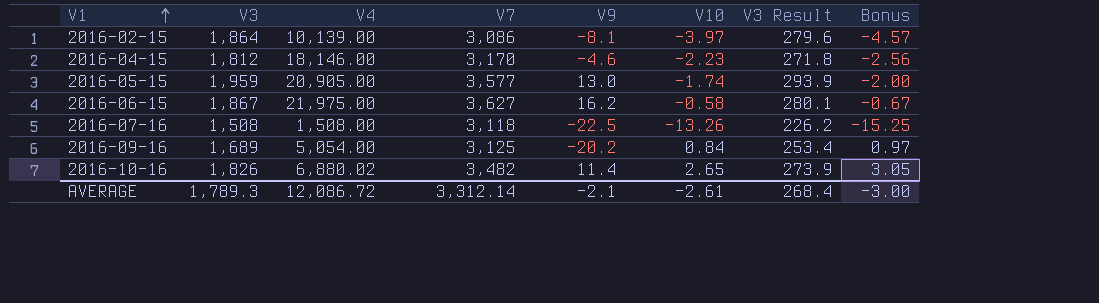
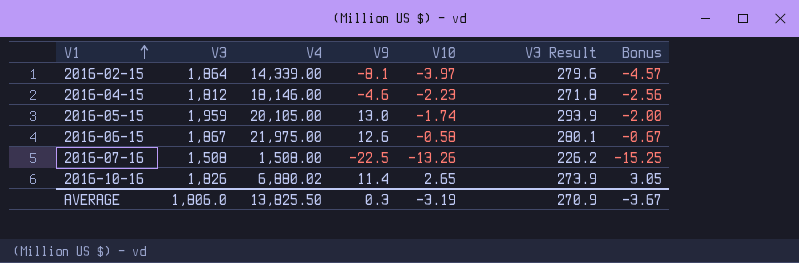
column V7 | position: 4 -> none
row 2016-09-16: 1,689 | 5,054.00 | 3,125 | -20.2 | 0.84 | 253.4 | 0.97 -> none
2016-02-15 | V4: 10,139.00 -> 14,339.00
2016-05-15 | V4: 20,905.00 -> 20,105.00
2016-06-15 | V9: 16.2 -> 12.6
AVERAGE | V3: 1,789.3 -> 1,806.0
AVERAGE | V4: 12,086.72 -> 13,825.50
AVERAGE | V9: -2.1 -> 0.3
AVERAGE | V10: -2.61 -> -3.19
AVERAGE | V3 Result: 268.4 -> 270.9
AVERAGE | Bonus: -3.00 -> -3.67

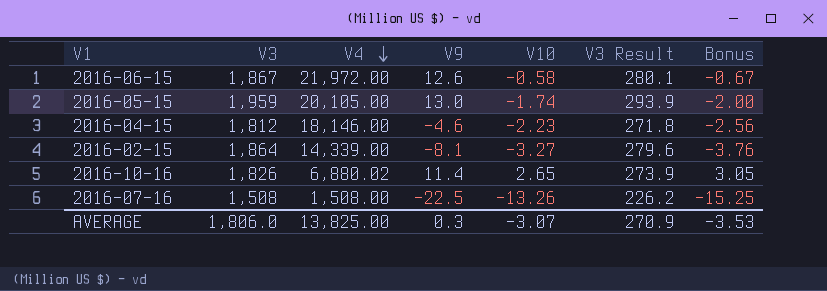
row order: V1 ascending -> V4 descending
2016-06-15 | V4: 21,975.00 -> 21,972.00
2016-02-15 | V10: -3.97 -> -3.27
2016-02-15 | Bonus: -4.57 -> -3.76
AVERAGE | V4: 13,825.50 -> 13,825.00
AVERAGE | V10: -3.19 -> -3.07
AVERAGE | Bonus: -3.67 -> -3.53

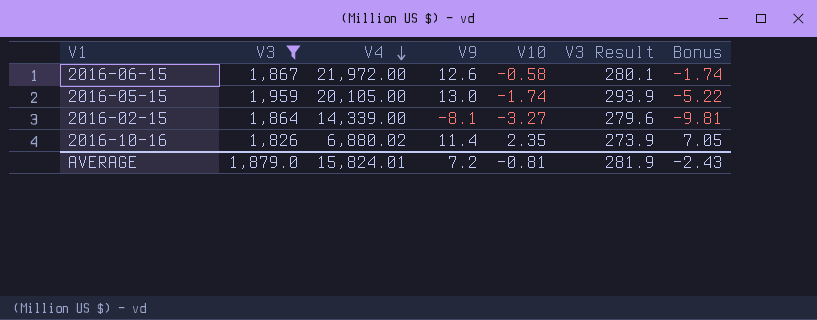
filter: none -> V3 >= 1,826
column Bonus | formula: [V10] * 1.15 -> [V10] * 3
2016-10-16 | V10: 2.65 -> 2.35
AVERAGE | V3: 1,806.0 -> 1,879.0
AVERAGE | V4: 13,825.00 -> 15,824.01
AVERAGE | V9: 0.3 -> 7.2
AVERAGE | V10: -3.07 -> -0.81
AVERAGE | V3 Result: 270.9 -> 281.9
AVERAGE | Bonus: -3.53 -> -2.43

